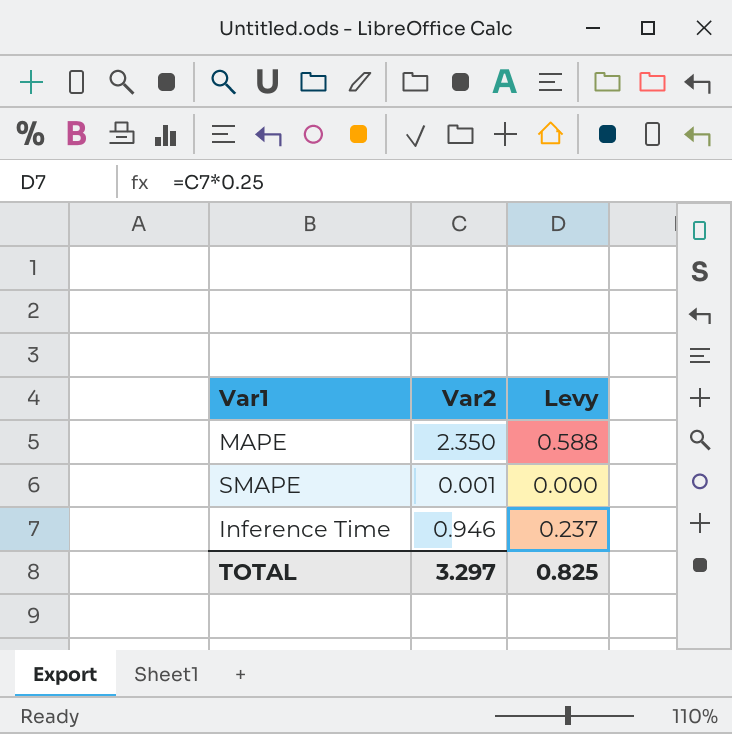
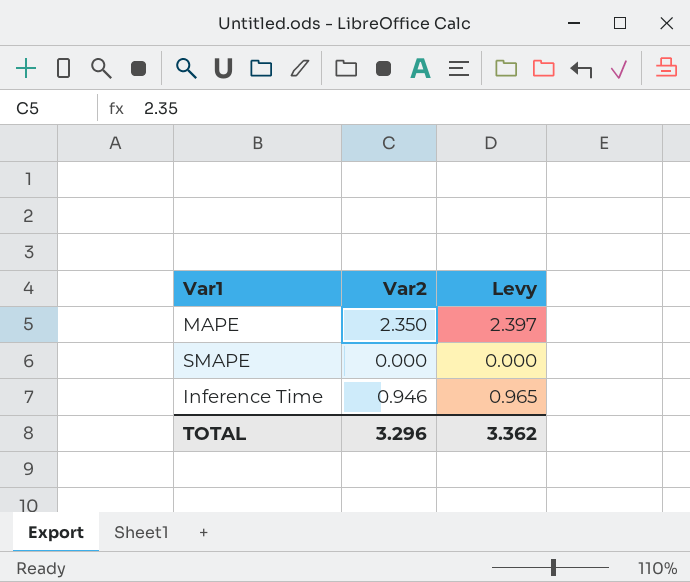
column Levy | formula: [Var2] * 0.25 -> [Var2] * 1.02
SMAPE | Var2: 0.001 -> 0.000
TOTAL | Var2: 3.297 -> 3.296
TOTAL | Levy: 0.825 -> 3.362

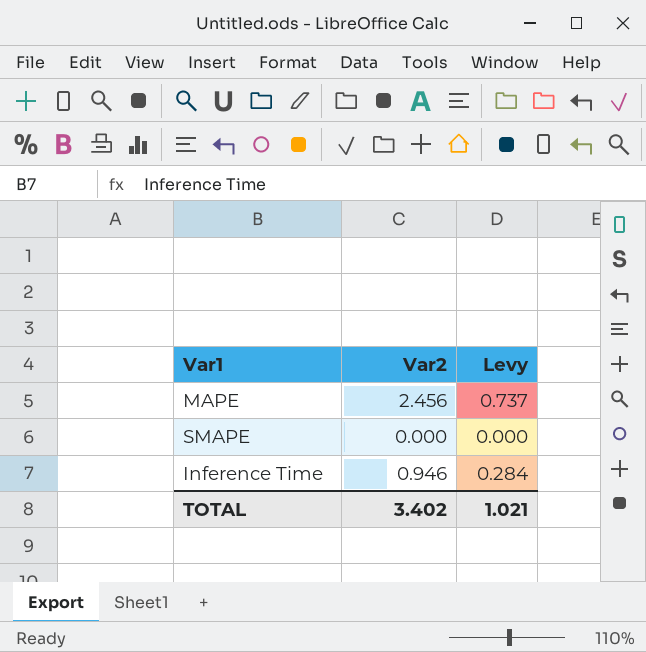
column Levy | formula: [Var2] * 1.02 -> [Var2] * 0.3
MAPE | Var2: 2.350 -> 2.456
TOTAL | Var2: 3.296 -> 3.402
TOTAL | Levy: 3.362 -> 1.021

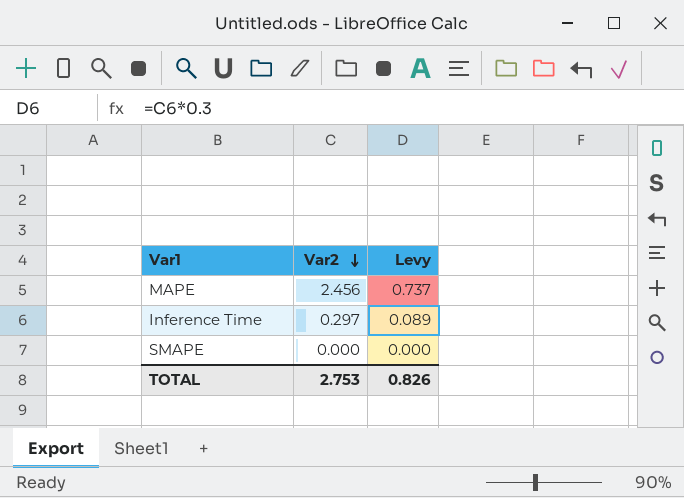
row order: none -> Var2 descending
Inference Time | Var2: 0.946 -> 0.297
Inference Time | Levy: 0.284 -> 0.089
TOTAL | Var2: 3.402 -> 2.753
TOTAL | Levy: 1.021 -> 0.826

